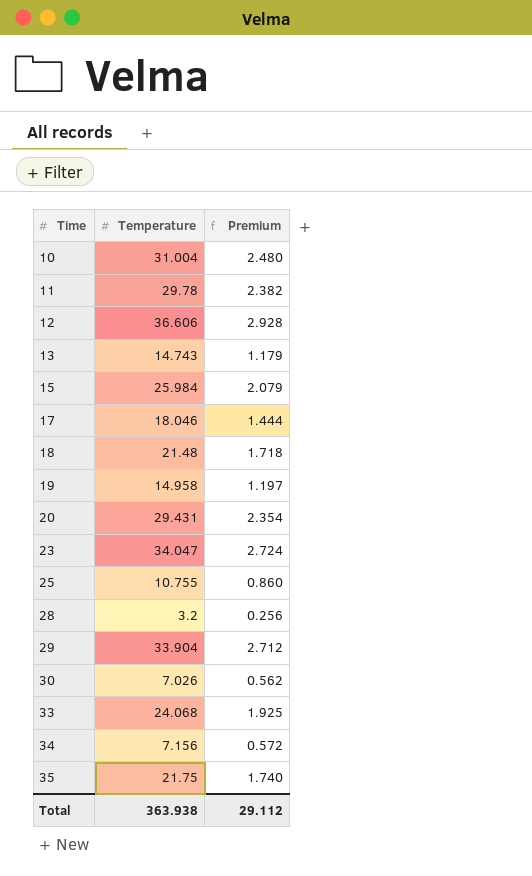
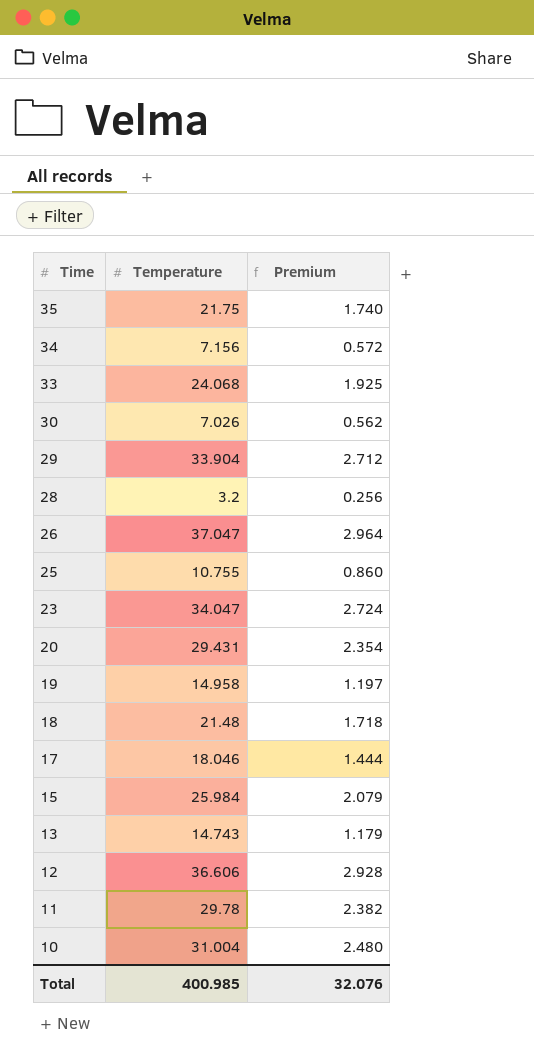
row order: Time ascending -> Time descending
row 26: none -> 37.047 | 2.964
Total | Temperature: 363.938 -> 400.985
Total | Premium: 29.112 -> 32.076

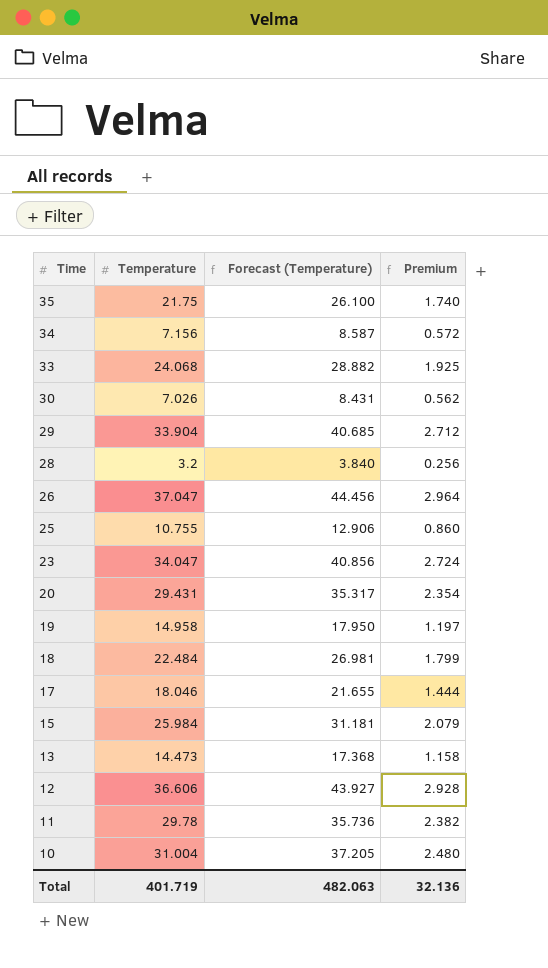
column Forecast (Temperature) | formula: none -> [Temperature] * 1.2
18 | Temperature: 21.48 -> 22.484
18 | Premium: 1.718 -> 1.799
13 | Temperature: 14.743 -> 14.473
13 | Premium: 1.179 -> 1.158
Total | Temperature: 400.985 -> 401.719
Total | Premium: 32.076 -> 32.136

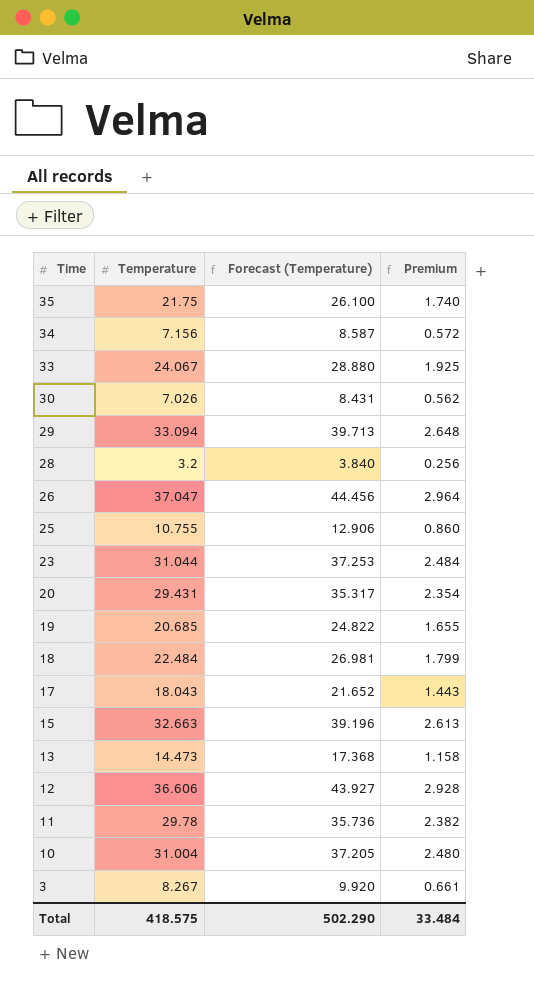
33 | Temperature: 24.068 -> 24.067
33 | Forecast (Temperature): 28.882 -> 28.880
29 | Temperature: 33.904 -> 33.094
29 | Forecast (Temperature): 40.685 -> 39.713
29 | Premium: 2.712 -> 2.648
23 | Temperature: 34.047 -> 31.044
23 | Forecast (Temperature): 40.856 -> 37.253
23 | Premium: 2.724 -> 2.484
19 | Temperature: 14.958 -> 20.685
19 | Forecast (Temperature): 17.950 -> 24.822
19 | Premium: 1.197 -> 1.655
17 | Temperature: 18.046 -> 18.043
17 | Forecast (Temperature): 21.655 -> 21.652
17 | Premium: 1.444 -> 1.443
15 | Temperature: 25.984 -> 32.663
15 | Forecast (Temperature): 31.181 -> 39.196
15 | Premium: 2.079 -> 2.613
row 3: none -> 8.267 | 9.920 | 0.661
Total | Temperature: 401.719 -> 418.575
Total | Forecast (Temperature): 482.063 -> 502.290
Total | Premium: 32.136 -> 33.484

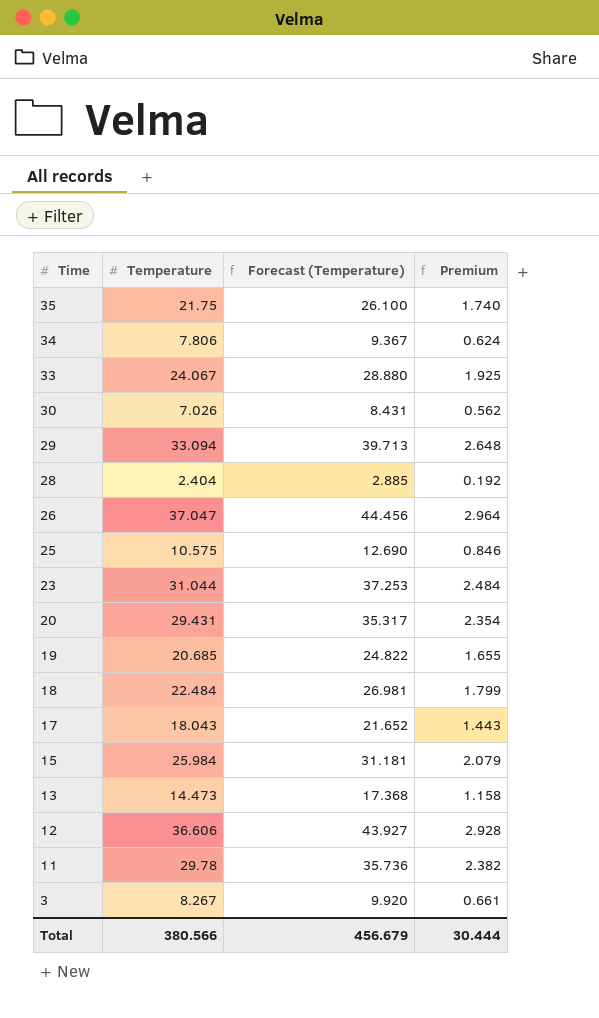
row 10: 31.004 | 37.205 | 2.480 -> none
34 | Temperature: 7.156 -> 7.806
34 | Forecast (Temperature): 8.587 -> 9.367
34 | Premium: 0.572 -> 0.624
28 | Temperature: 3.2 -> 2.404
28 | Forecast (Temperature): 3.840 -> 2.885
28 | Premium: 0.256 -> 0.192
25 | Temperature: 10.755 -> 10.575
25 | Forecast (Temperature): 12.906 -> 12.690
25 | Premium: 0.860 -> 0.846
15 | Temperature: 32.663 -> 25.984
15 | Forecast (Temperature): 39.196 -> 31.181
15 | Premium: 2.613 -> 2.079
Total | Temperature: 418.575 -> 380.566
Total | Forecast (Temperature): 502.290 -> 456.679
Total | Premium: 33.484 -> 30.444

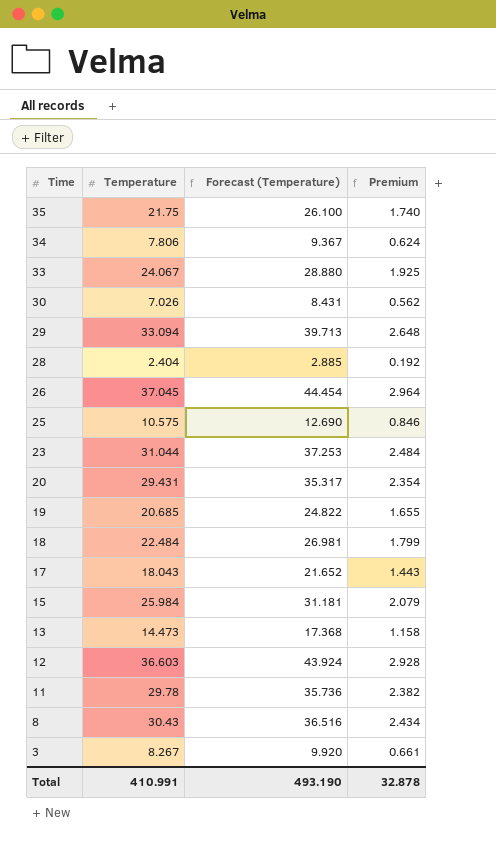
26 | Temperature: 37.047 -> 37.045
26 | Forecast (Temperature): 44.456 -> 44.454
12 | Temperature: 36.606 -> 36.603
12 | Forecast (Temperature): 43.927 -> 43.924
row 8: none -> 30.43 | 36.516 | 2.434
Total | Temperature: 380.566 -> 410.991
Total | Forecast (Temperature): 456.679 -> 493.190
Total | Premium: 30.444 -> 32.878

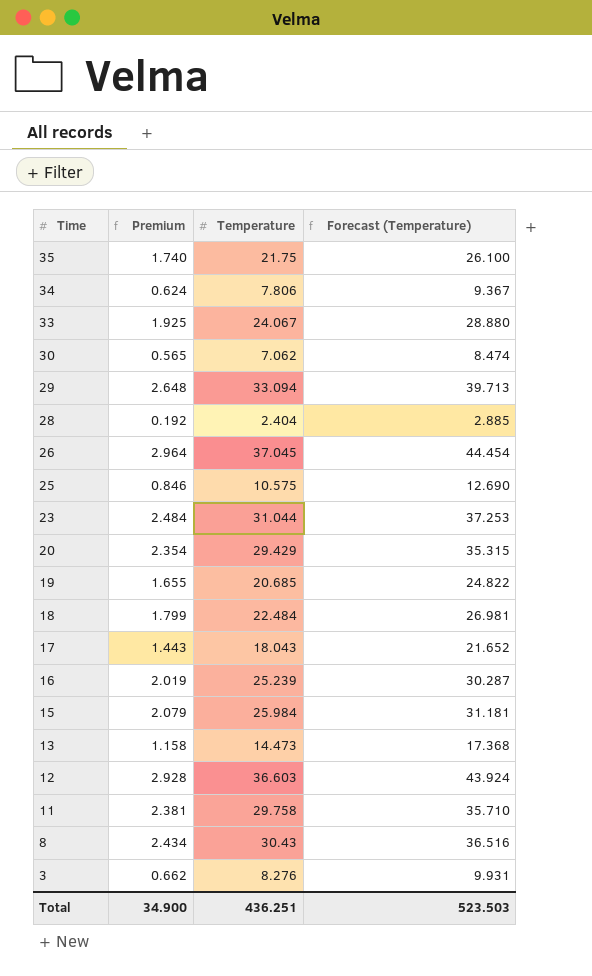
column Premium | position: 4 -> 2
30 | Premium: 0.562 -> 0.565
30 | Temperature: 7.026 -> 7.062
30 | Forecast (Temperature): 8.431 -> 8.474
20 | Temperature: 29.431 -> 29.429
20 | Forecast (Temperature): 35.317 -> 35.315
row 16: none -> 2.019 | 25.239 | 30.287
11 | Premium: 2.382 -> 2.381
11 | Temperature: 29.78 -> 29.758
11 | Forecast (Temperature): 35.736 -> 35.710
3 | Premium: 0.661 -> 0.662
3 | Temperature: 8.267 -> 8.276
3 | Forecast (Temperature): 9.920 -> 9.931
Total | Premium: 32.878 -> 34.900
Total | Temperature: 410.991 -> 436.251
Total | Forecast (Temperature): 493.190 -> 523.503

